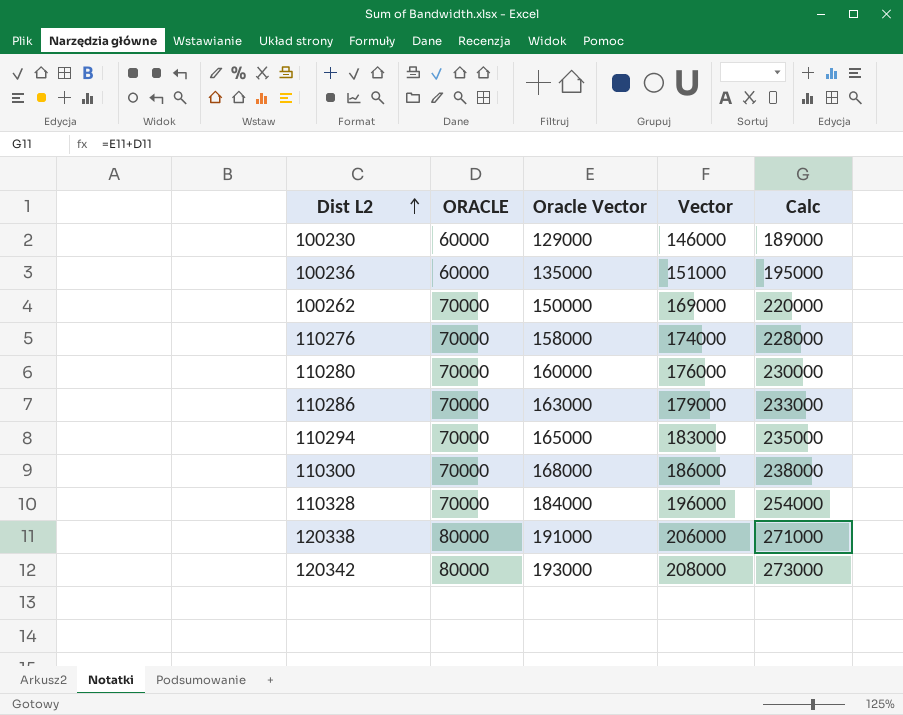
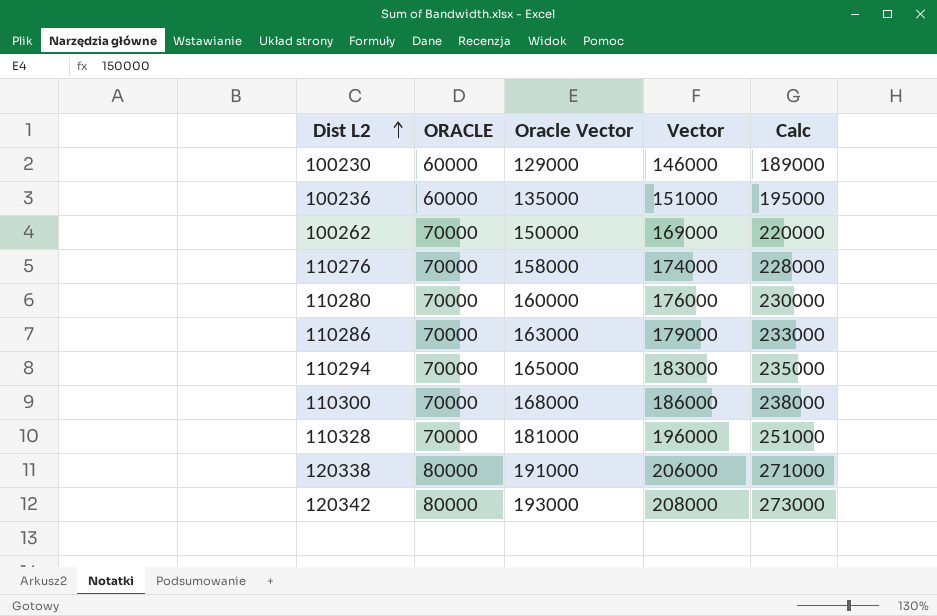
110328 | Oracle Vector: 184000 -> 181000
110328 | Calc: 254000 -> 251000

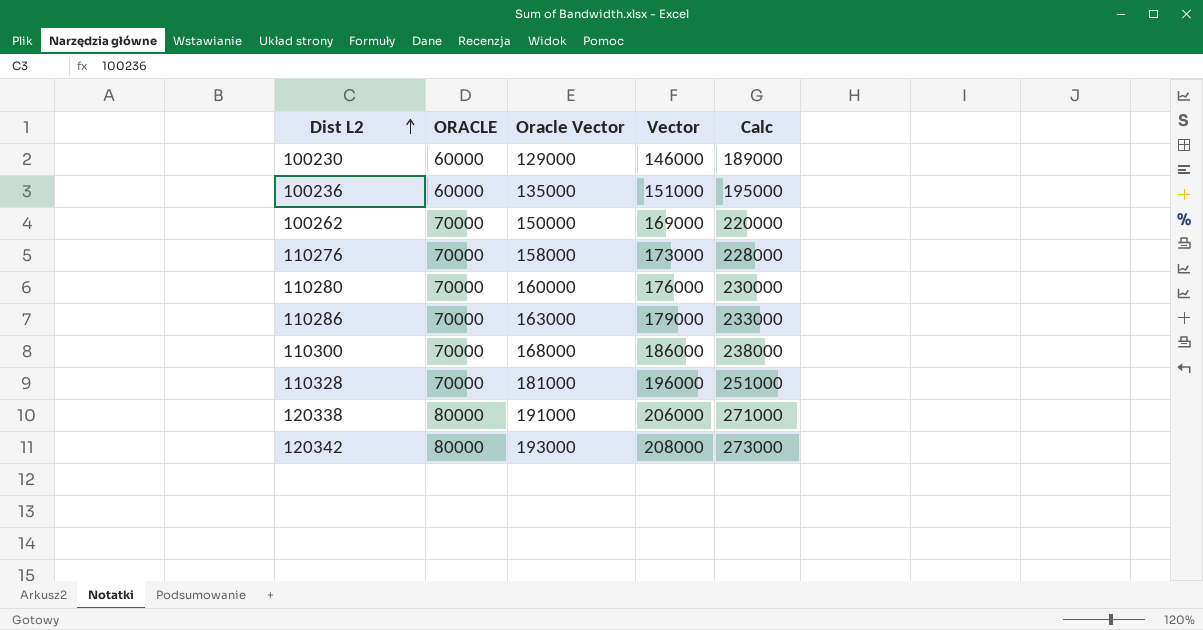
row 110294: 70000 | 165000 | 183000 | 235000 -> none
110276 | Vector: 174000 -> 173000

